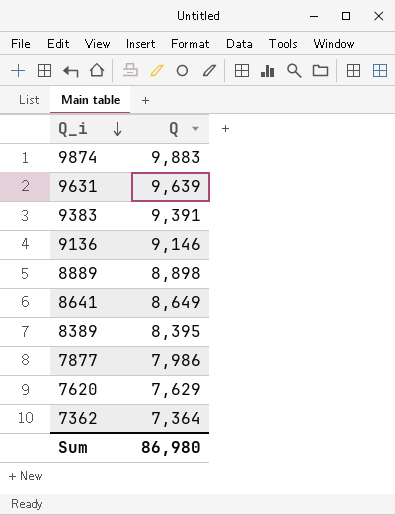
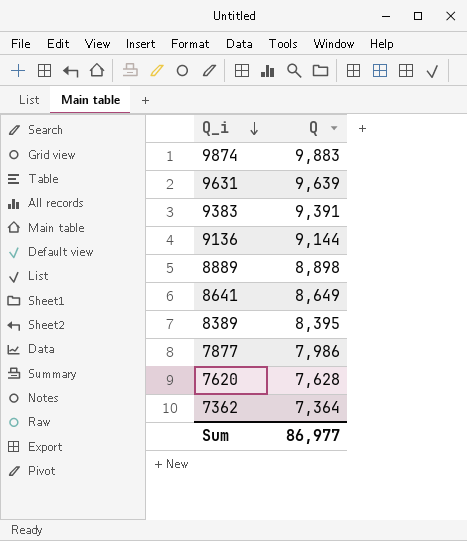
9136 | Q: 9,146 -> 9,144
7620 | Q: 7,629 -> 7,628
Sum | Q: 86,980 -> 86,977

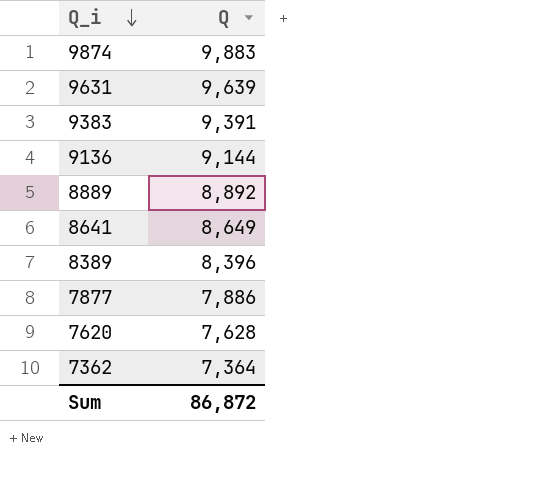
8889 | Q: 8,898 -> 8,892
8389 | Q: 8,395 -> 8,396
7877 | Q: 7,986 -> 7,886
Sum | Q: 86,977 -> 86,872

